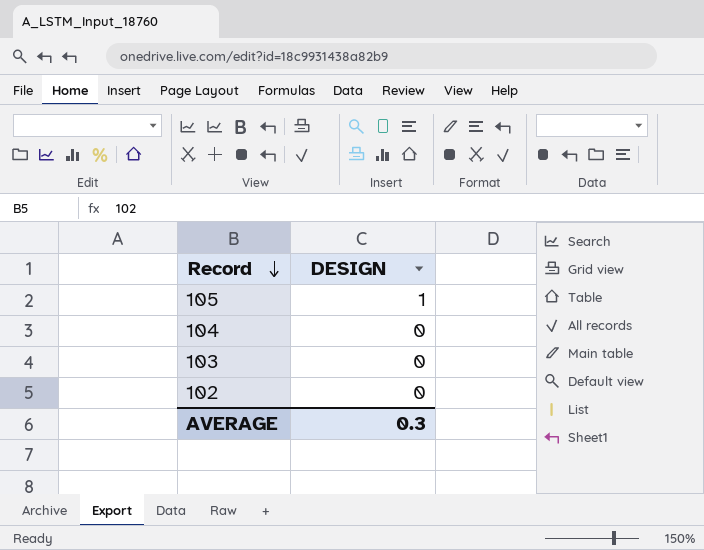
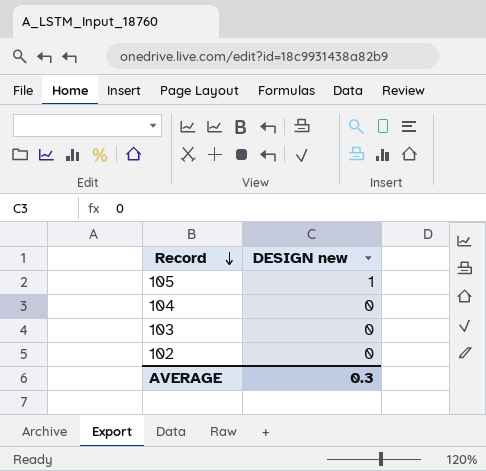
column name: DESIGN -> DESIGN new

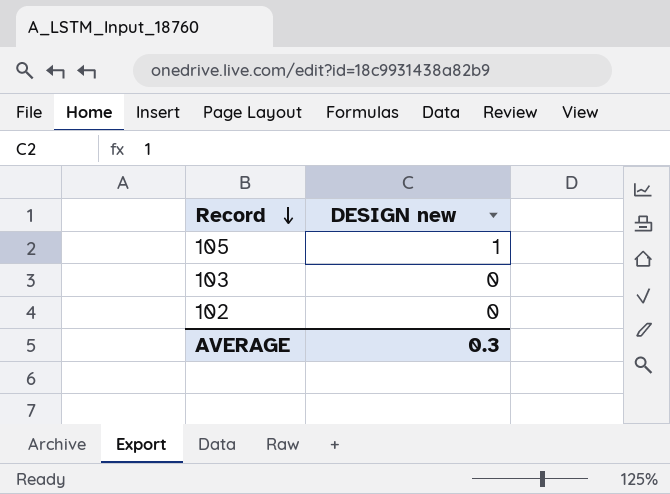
row 104: 0 -> none

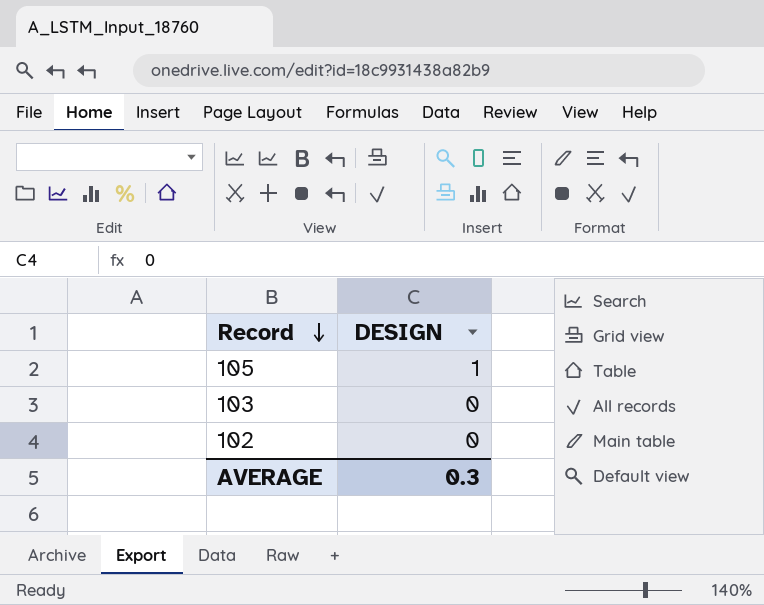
column name: DESIGN new -> DESIGN

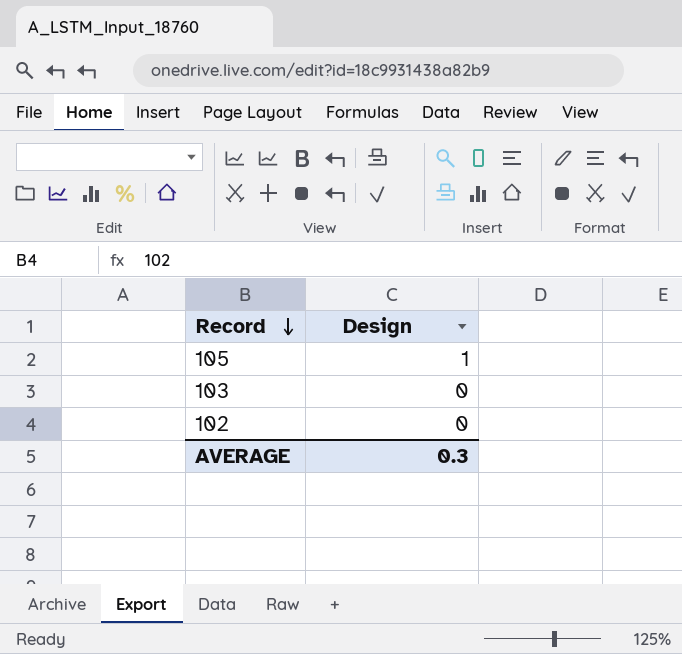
column name: DESIGN -> Design

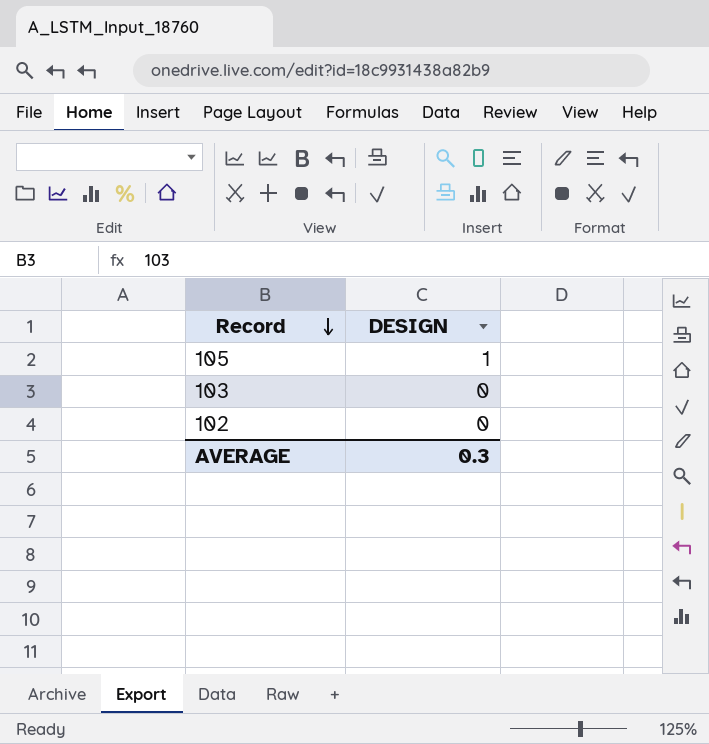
column name: Design -> DESIGN

